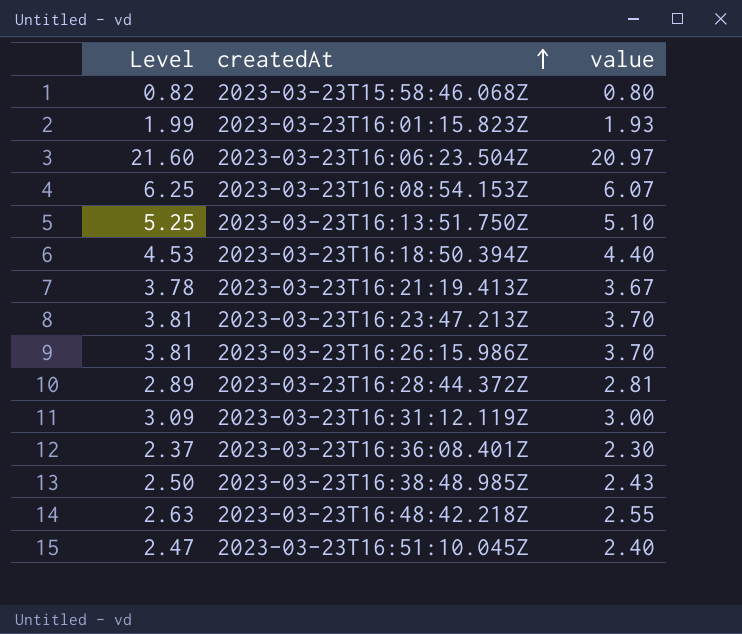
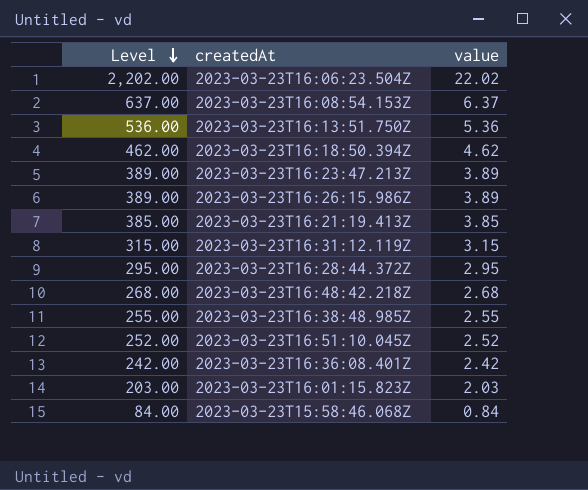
row order: createdAt ascending -> Level descending
column Level | formula: [value] * 1.03 -> [value] * 100
2023-03-23T16:06:23.504Z | value: 20.97 -> 22.02
2023-03-23T16:08:54.153Z | value: 6.07 -> 6.37
2023-03-23T16:13:51.750Z | value: 5.10 -> 5.36
2023-03-23T16:18:50.394Z | value: 4.40 -> 4.62
2023-03-23T16:23:47.213Z | value: 3.70 -> 3.89
2023-03-23T16:26:15.986Z | value: 3.70 -> 3.89
2023-03-23T16:21:19.413Z | value: 3.67 -> 3.85
2023-03-23T16:31:12.119Z | value: 3.00 -> 3.15
2023-03-23T16:28:44.372Z | value: 2.81 -> 2.95
2023-03-23T16:48:42.218Z | value: 2.55 -> 2.68
2023-03-23T16:38:48.985Z | value: 2.43 -> 2.55
2023-03-23T16:51:10.045Z | value: 2.40 -> 2.52
2023-03-23T16:36:08.401Z | value: 2.30 -> 2.42
2023-03-23T16:01:15.823Z | value: 1.93 -> 2.03
2023-03-23T15:58:46.068Z | value: 0.80 -> 0.84

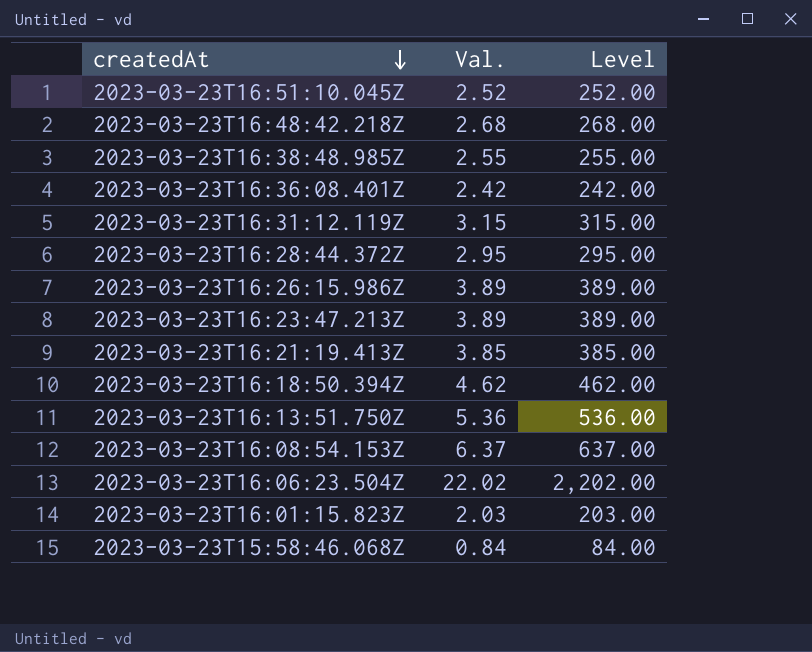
row order: Level descending -> createdAt descending
column name: value -> Val.
column Level | position: 1 -> 3

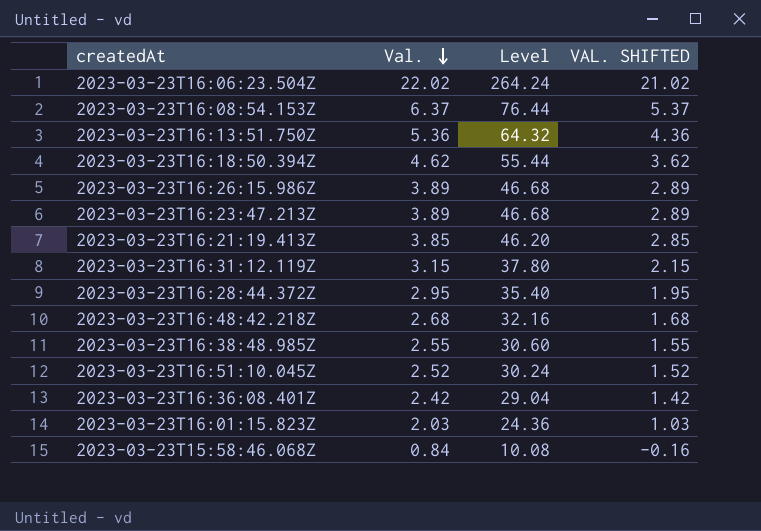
row order: createdAt descending -> Val. descending
column Level | formula: [Val.] * 100 -> [Val.] * 12
column VAL. SHIFTED | formula: none -> [Val.] - 1

